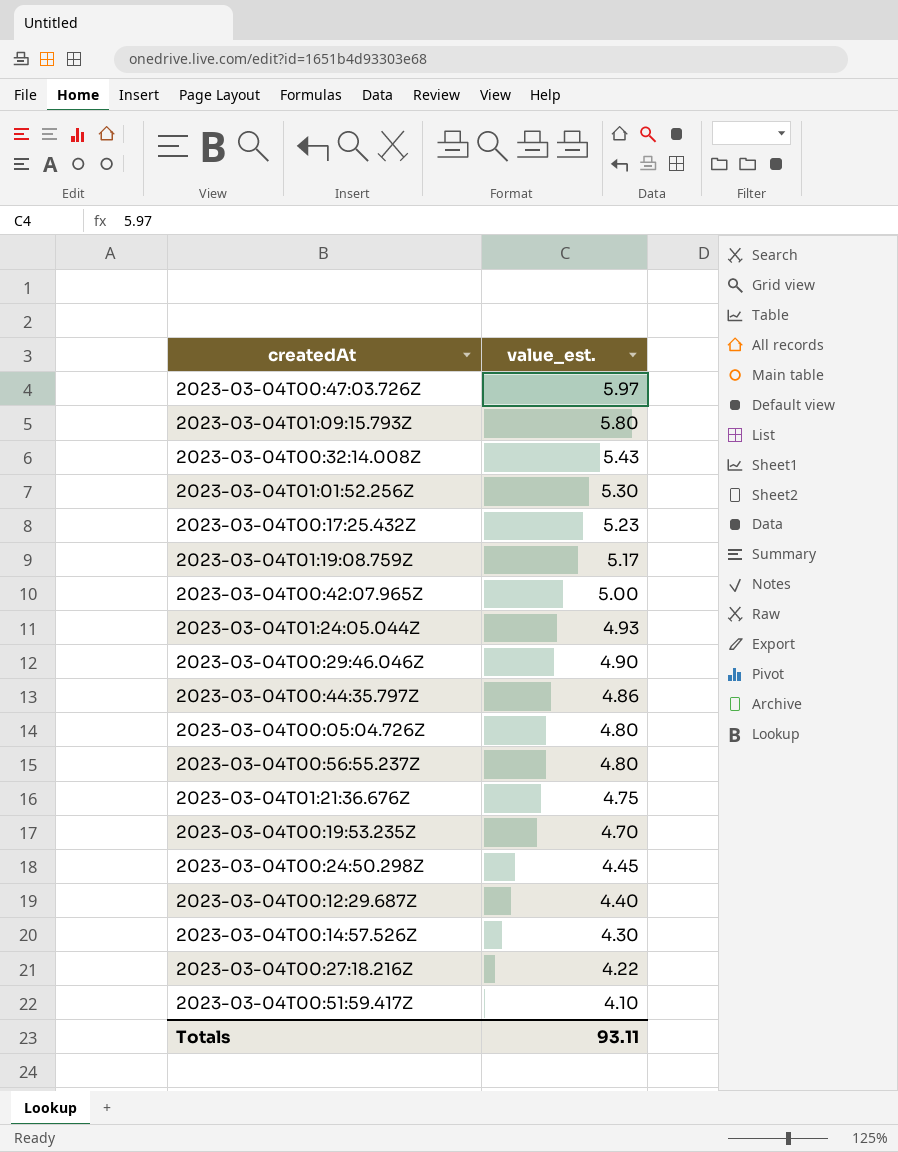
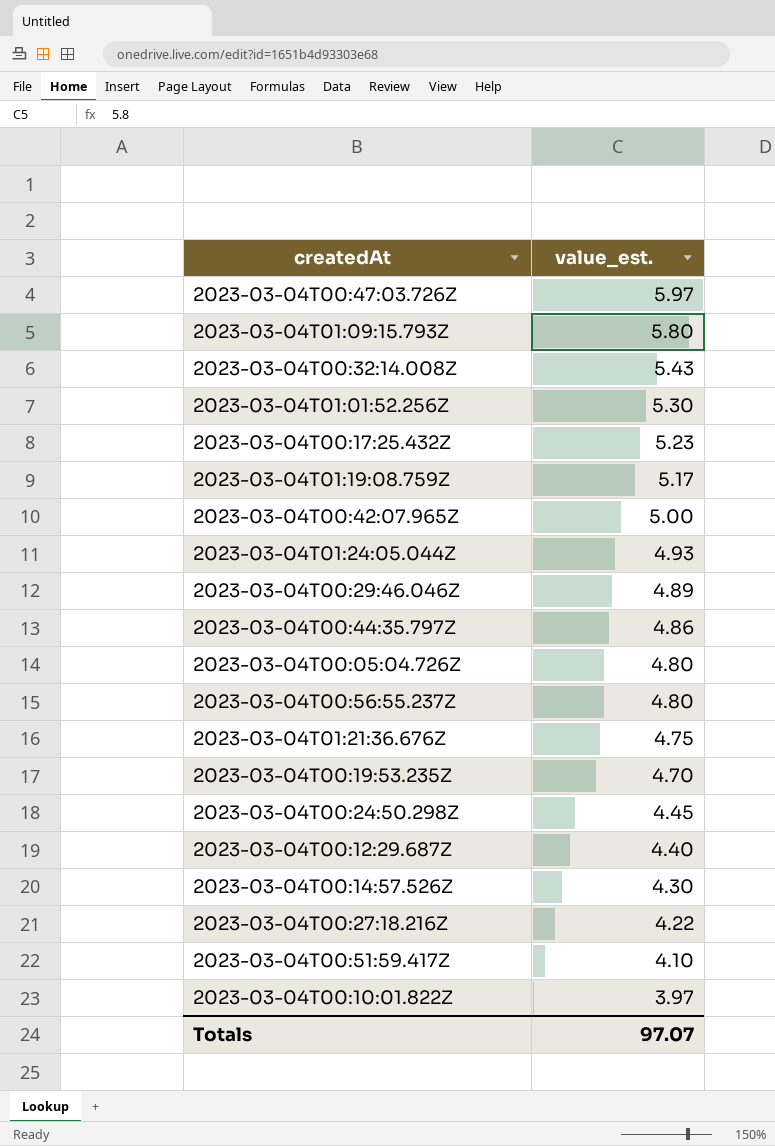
2023-03-04T00:29:46.046Z | value_est.: 4.90 -> 4.89
row 2023-03-04T00:10:01.822Z: none -> 3.97
Totals | value_est.: 93.11 -> 97.07

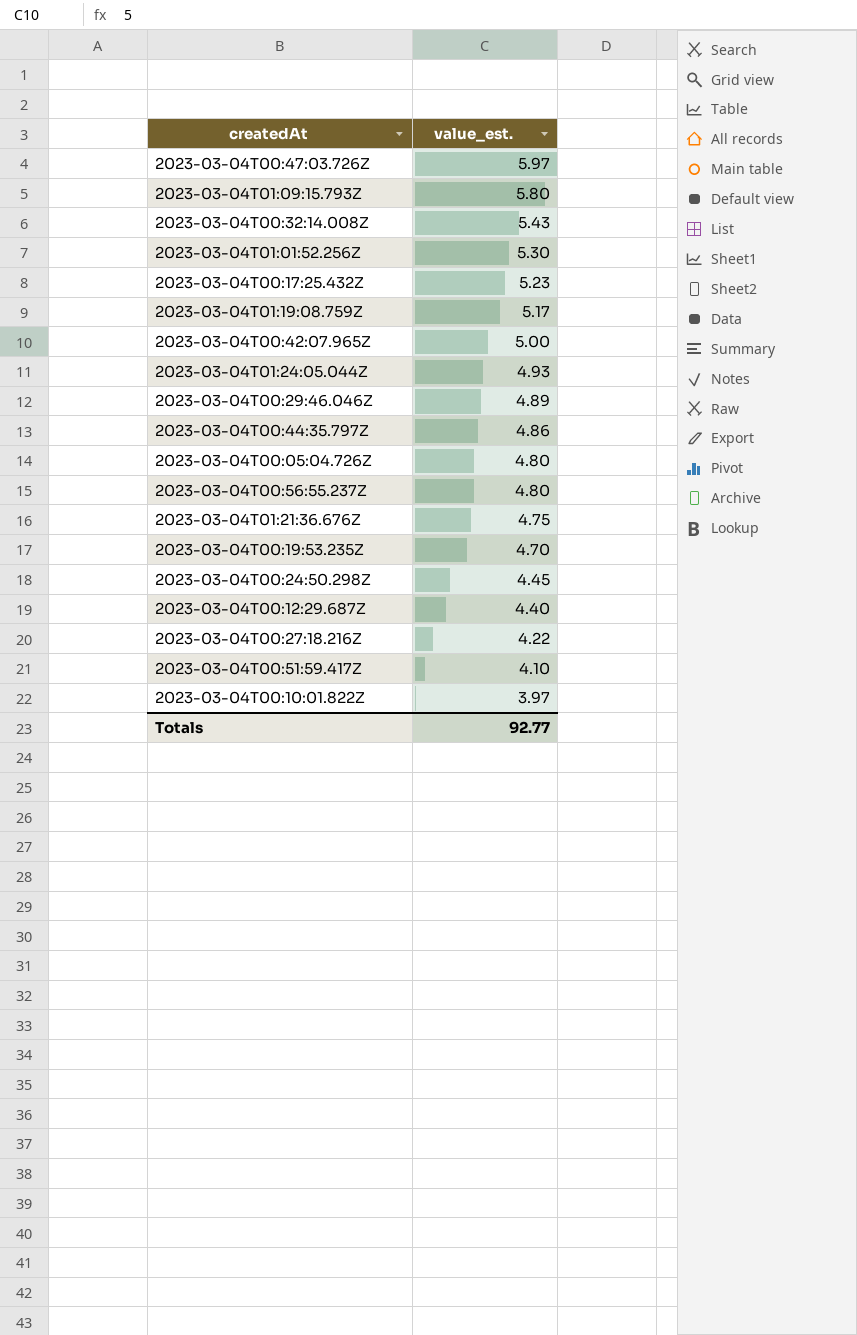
row 2023-03-04T00:14:57.526Z: 4.30 -> none
Totals | value_est.: 97.07 -> 92.77

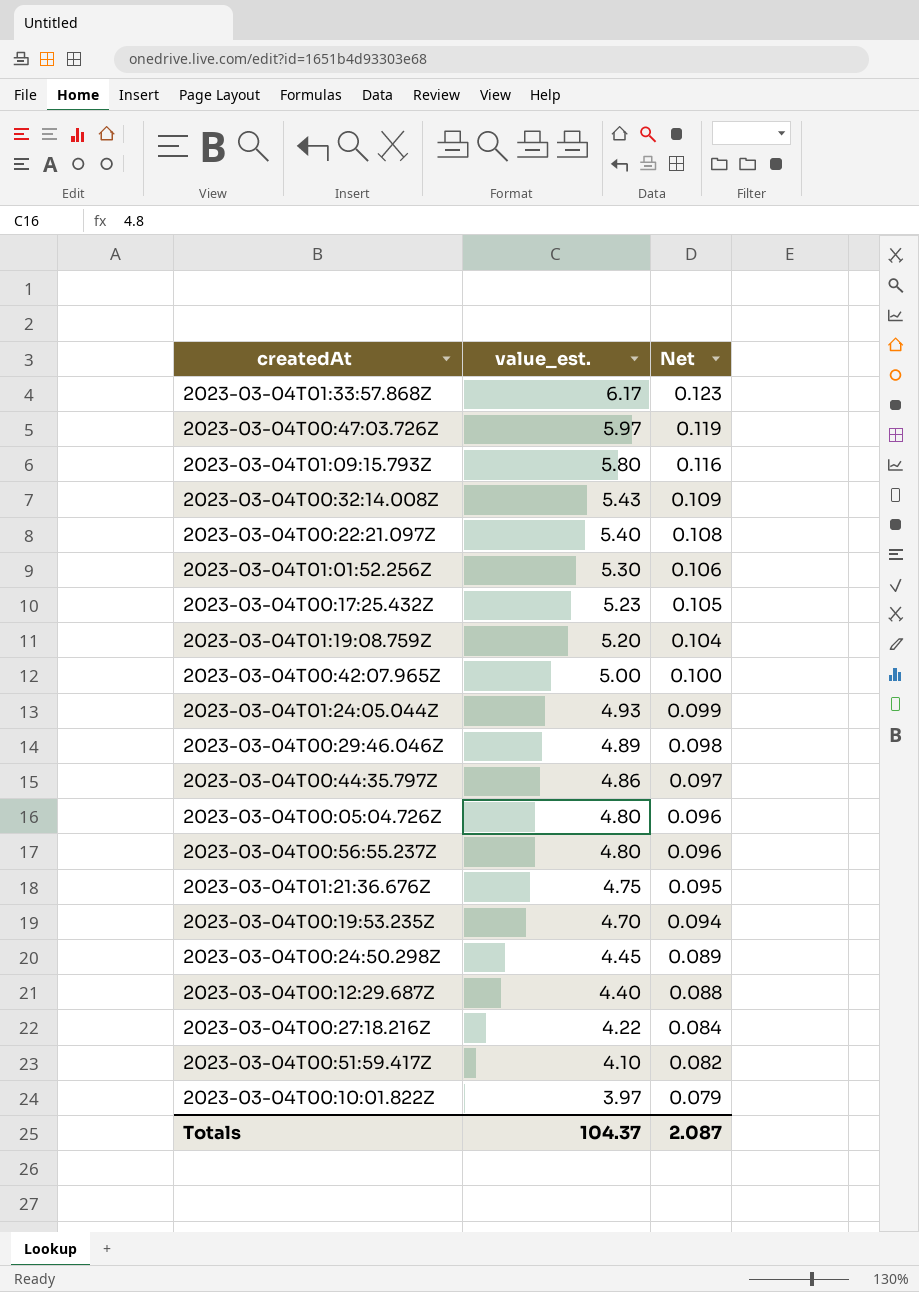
column Net | formula: none -> [value_est.] * 0.02
row 2023-03-04T01:33:57.868Z: none -> 6.17 | 0.123
row 2023-03-04T00:22:21.097Z: none -> 5.40 | 0.108
2023-03-04T01:19:08.759Z | value_est.: 5.17 -> 5.20
Totals | value_est.: 92.77 -> 104.37

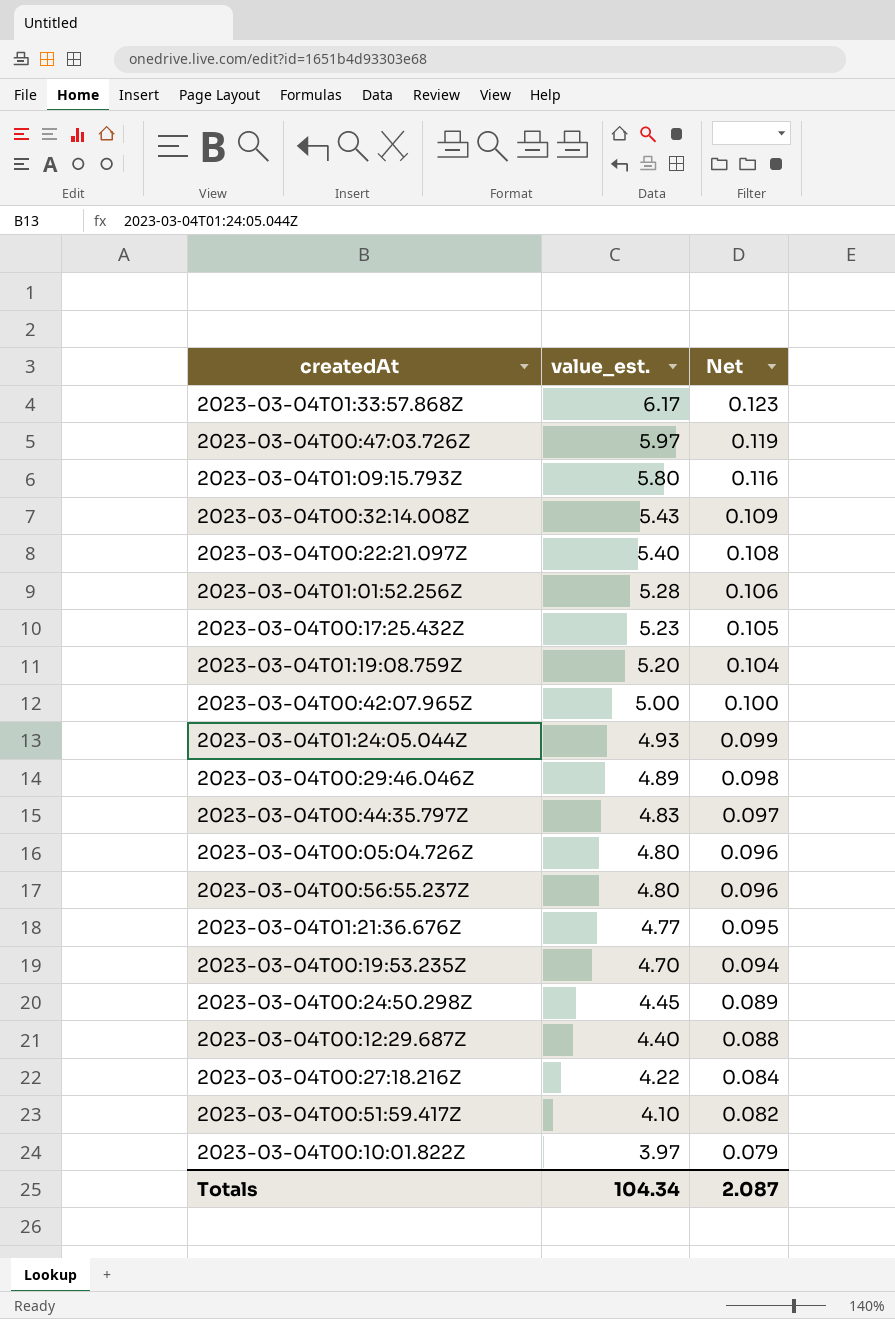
2023-03-04T01:01:52.256Z | value_est.: 5.30 -> 5.28
2023-03-04T00:44:35.797Z | value_est.: 4.86 -> 4.83
2023-03-04T01:21:36.676Z | value_est.: 4.75 -> 4.77
Totals | value_est.: 104.37 -> 104.34

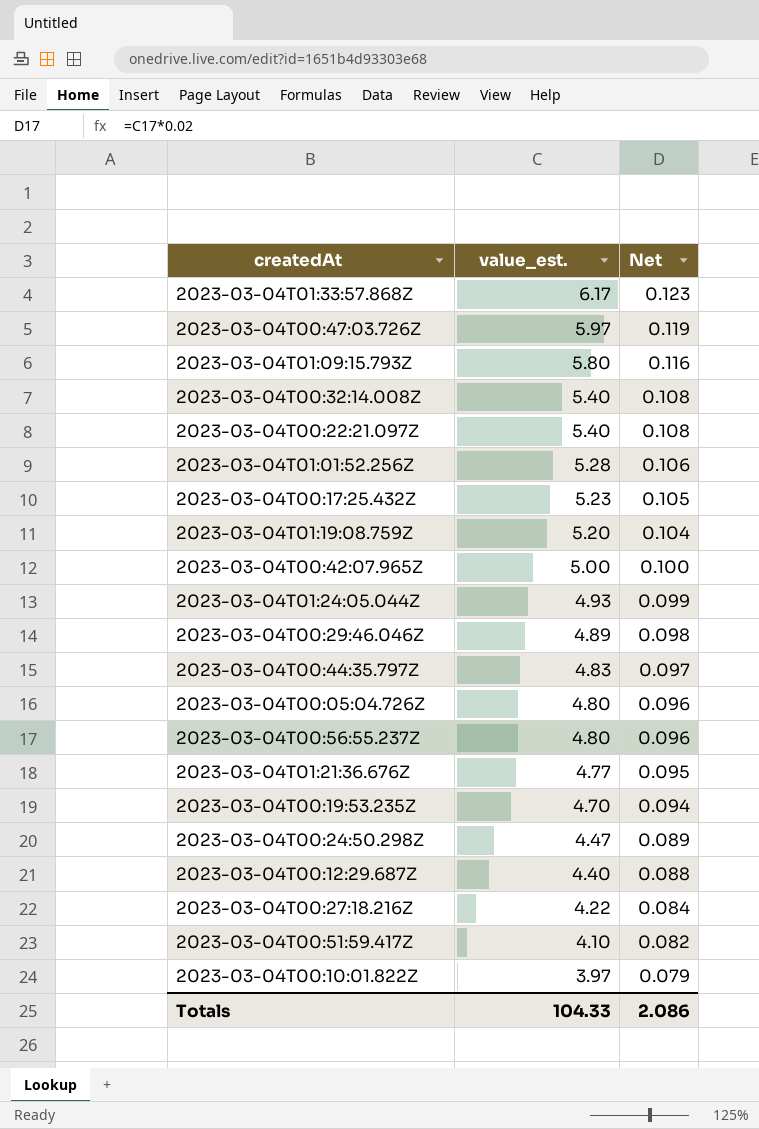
2023-03-04T00:32:14.008Z | value_est.: 5.43 -> 5.40
2023-03-04T00:32:14.008Z | Net: 0.109 -> 0.108
2023-03-04T00:24:50.298Z | value_est.: 4.45 -> 4.47
Totals | value_est.: 104.34 -> 104.33
Totals | Net: 2.087 -> 2.086

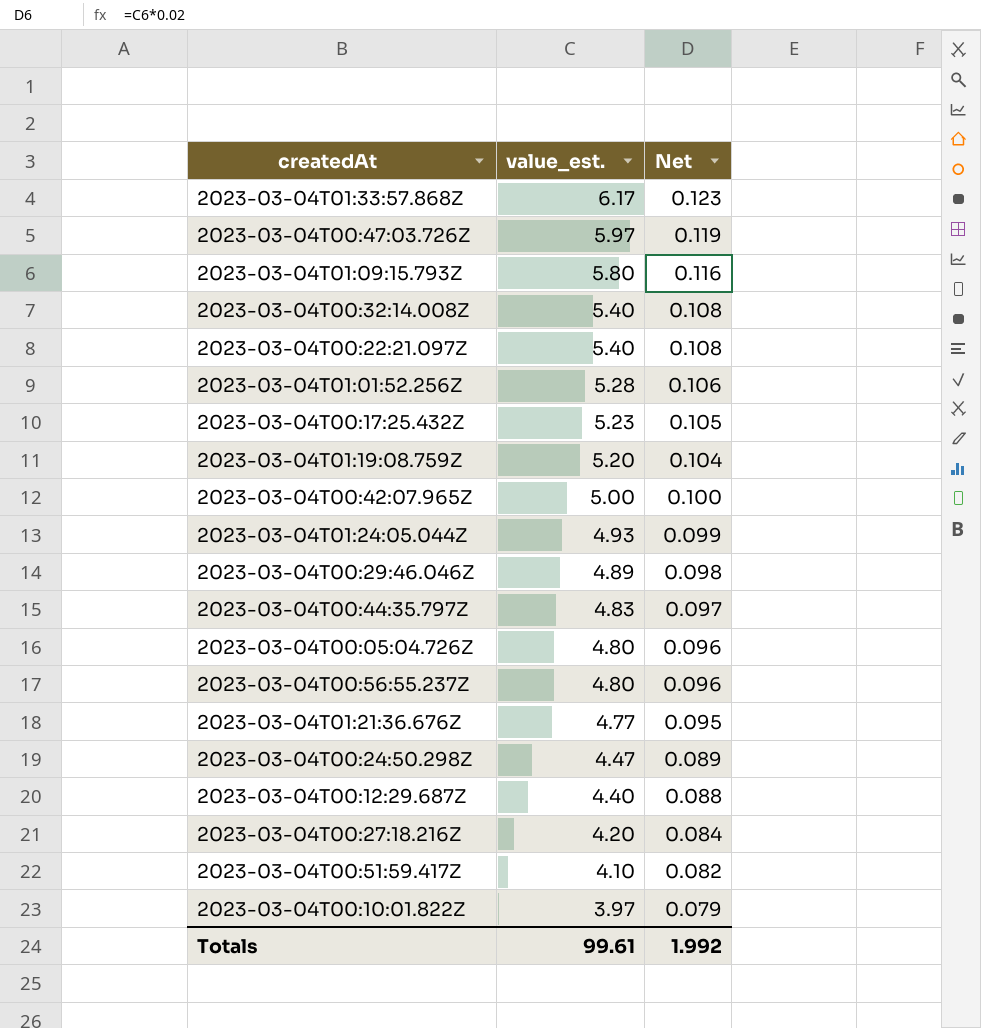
row 2023-03-04T00:19:53.235Z: 4.70 | 0.094 -> none
2023-03-04T00:27:18.216Z | value_est.: 4.22 -> 4.20
Totals | value_est.: 104.33 -> 99.61
Totals | Net: 2.086 -> 1.992

